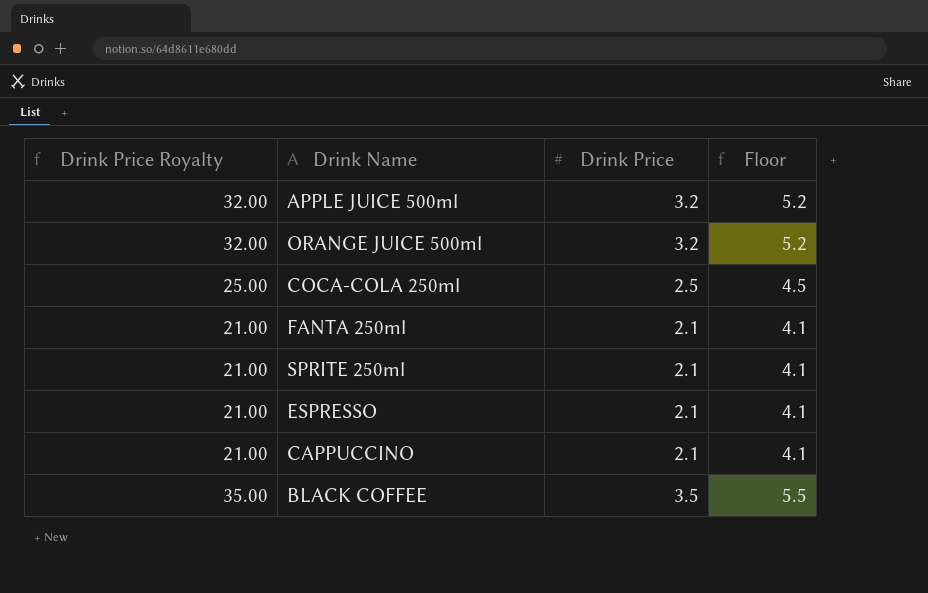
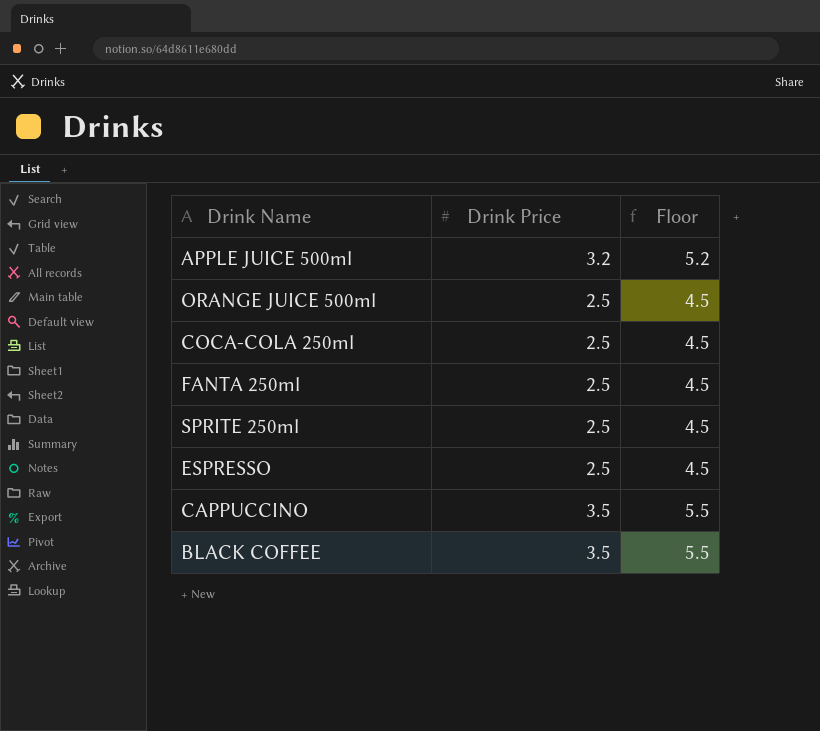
column Drink Price Royalty | formula: [Drink Price] * 10 -> none
ORANGE JUICE 500ml | Drink Price: 3.2 -> 2.5
ORANGE JUICE 500ml | Floor: 5.2 -> 4.5
FANTA 250ml | Drink Price: 2.1 -> 2.5
FANTA 250ml | Floor: 4.1 -> 4.5
SPRITE 250ml | Drink Price: 2.1 -> 2.5
SPRITE 250ml | Floor: 4.1 -> 4.5
ESPRESSO | Drink Price: 2.1 -> 2.5
ESPRESSO | Floor: 4.1 -> 4.5
CAPPUCCINO | Drink Price: 2.1 -> 3.5
CAPPUCCINO | Floor: 4.1 -> 5.5

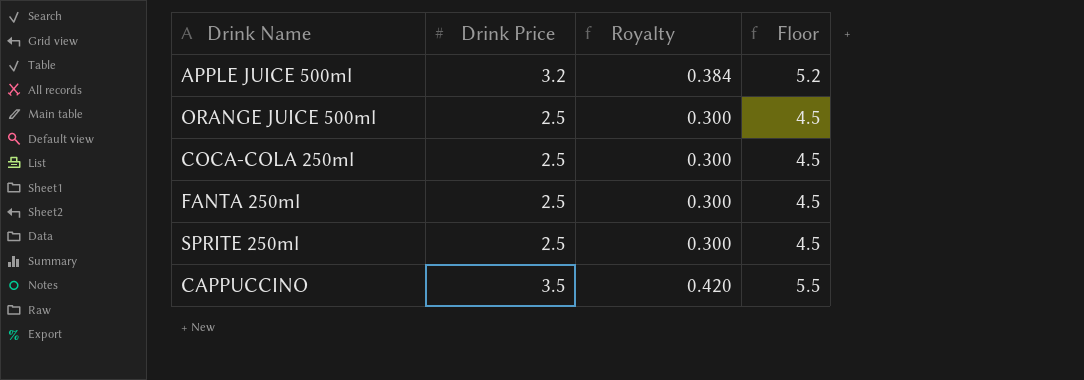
column Royalty | formula: none -> [Drink Price] * 0.12
row ESPRESSO: 2.5 | 4.5 -> none
row BLACK COFFEE: 3.5 | 5.5 -> none

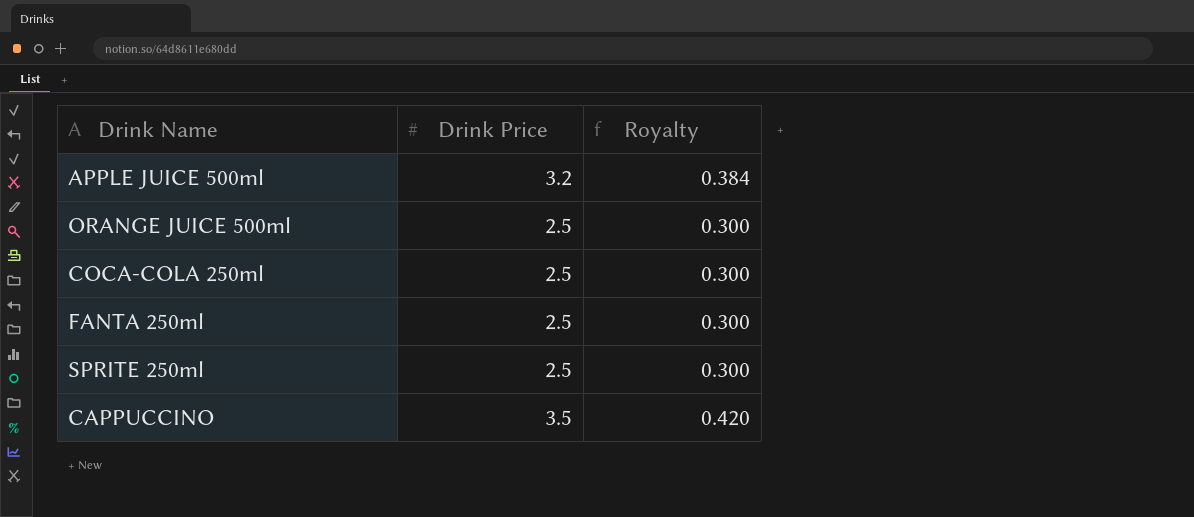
column Floor | formula: [Drink Price] + 2 -> none

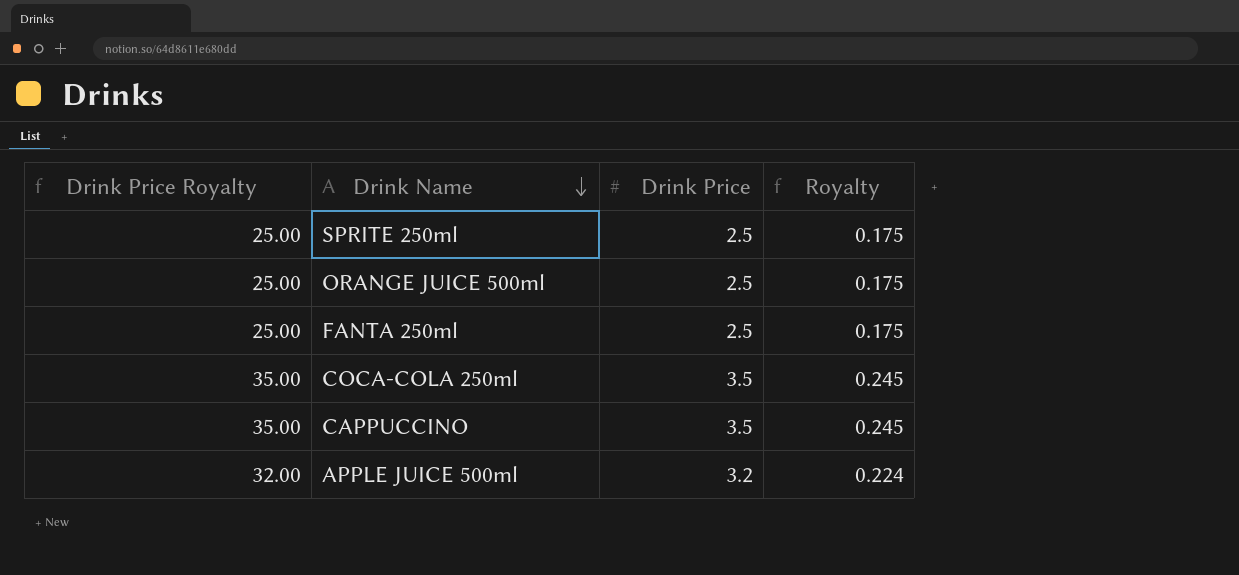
row order: none -> Drink Name descending
column Drink Price Royalty | formula: none -> [Drink Price] * 10
column Royalty | formula: [Drink Price] * 0.12 -> [Drink Price] * 0.07
COCA-COLA 250ml | Drink Price: 2.5 -> 3.5

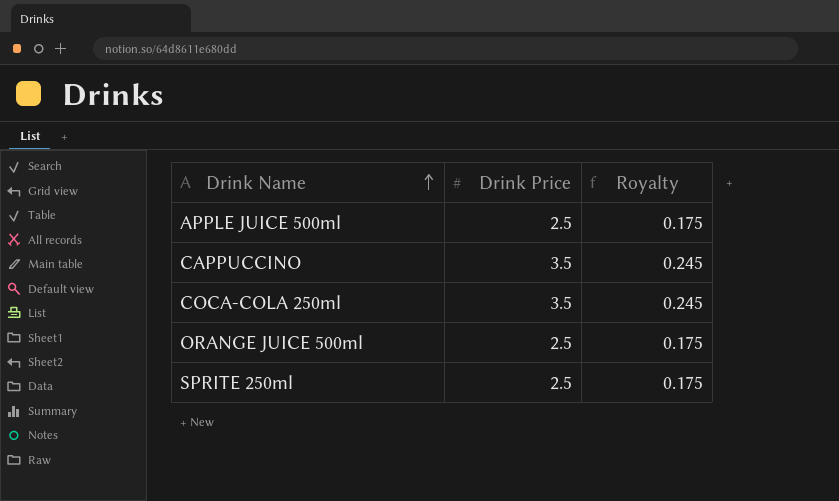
row order: Drink Name descending -> Drink Name ascending
column Drink Price Royalty | formula: [Drink Price] * 10 -> none
row FANTA 250ml: 25.00 | 2.5 | 0.175 -> none
APPLE JUICE 500ml | Drink Price: 3.2 -> 2.5
APPLE JUICE 500ml | Royalty: 0.224 -> 0.175

